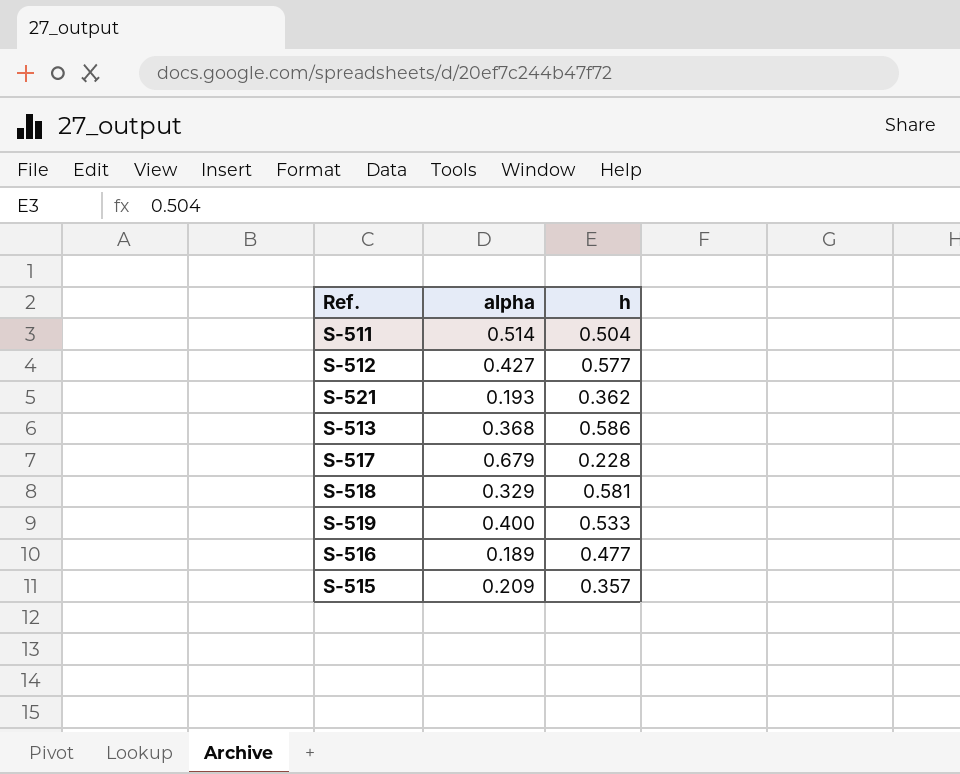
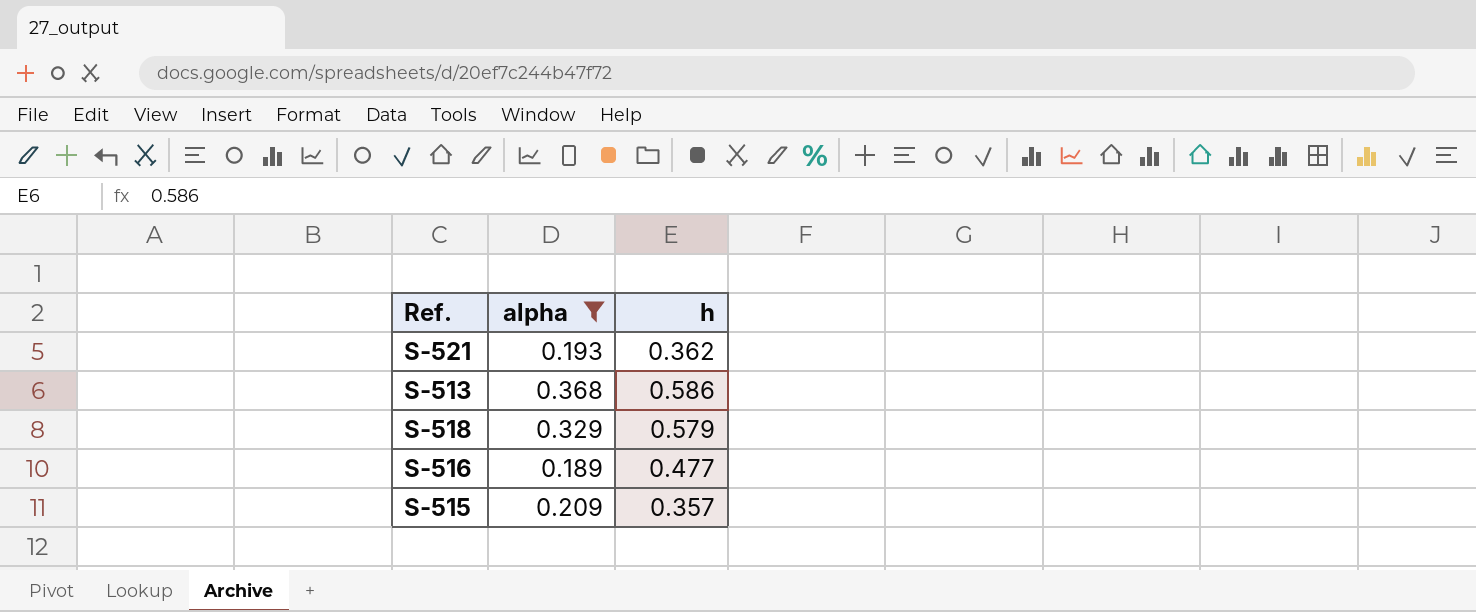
filter: none -> alpha <= 0.368
S-518 | h: 0.581 -> 0.579

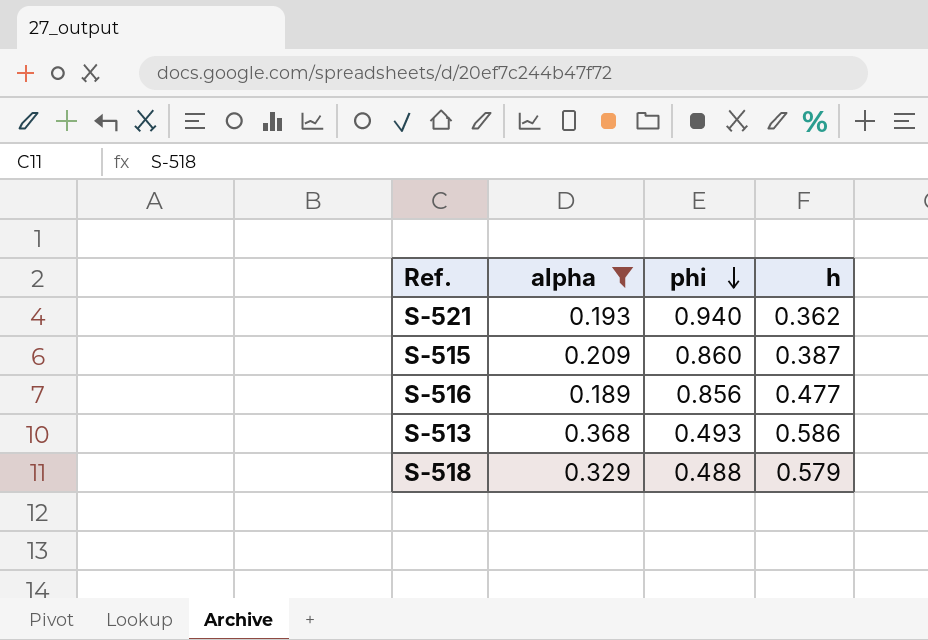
row order: none -> phi descending
column phi | position: none -> 3
S-515 | h: 0.357 -> 0.387

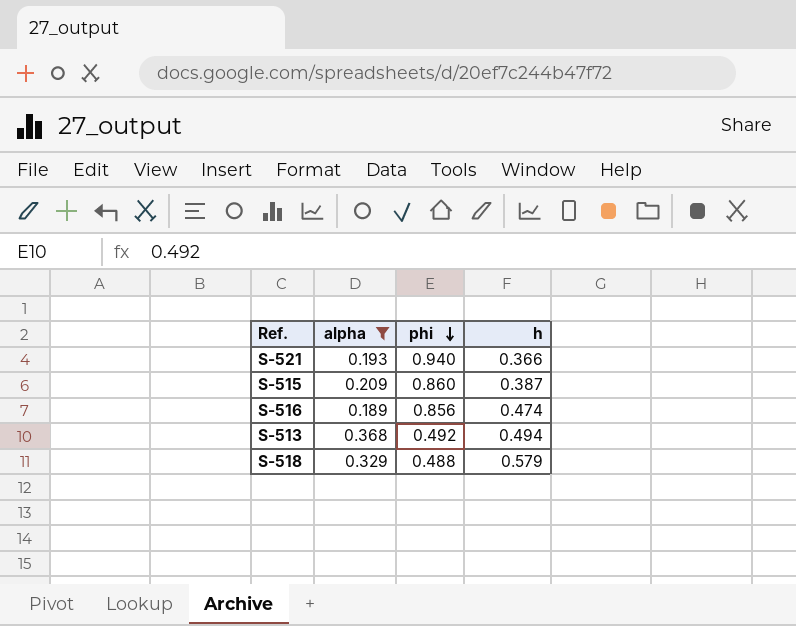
S-521 | h: 0.362 -> 0.366
S-516 | h: 0.477 -> 0.474
S-513 | phi: 0.493 -> 0.492
S-513 | h: 0.586 -> 0.494

